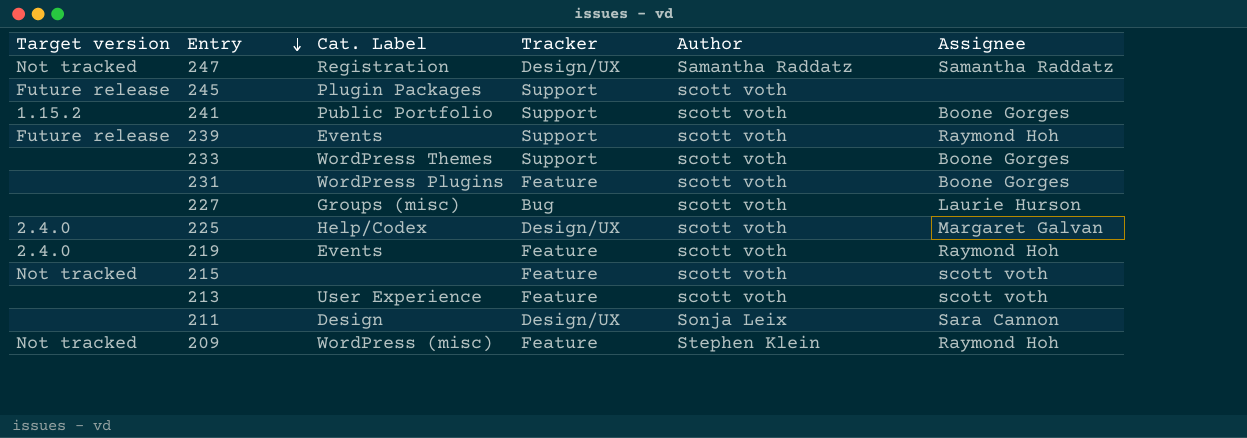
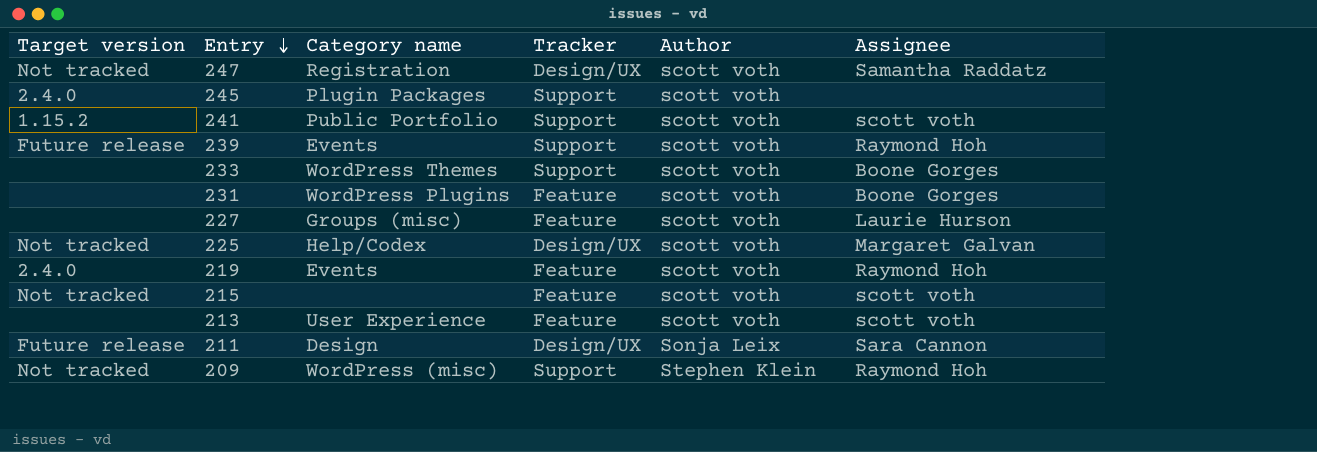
column name: Cat. Label -> Category name
247 | Author: Samantha Raddatz -> scott voth
245 | Target version: Future release -> 2.4.0
241 | Assignee: Boone Gorges -> scott voth
227 | Tracker: Bug -> Feature
225 | Target version: 2.4.0 -> Not tracked
211 | Target version: none -> Future release
209 | Tracker: Feature -> Support

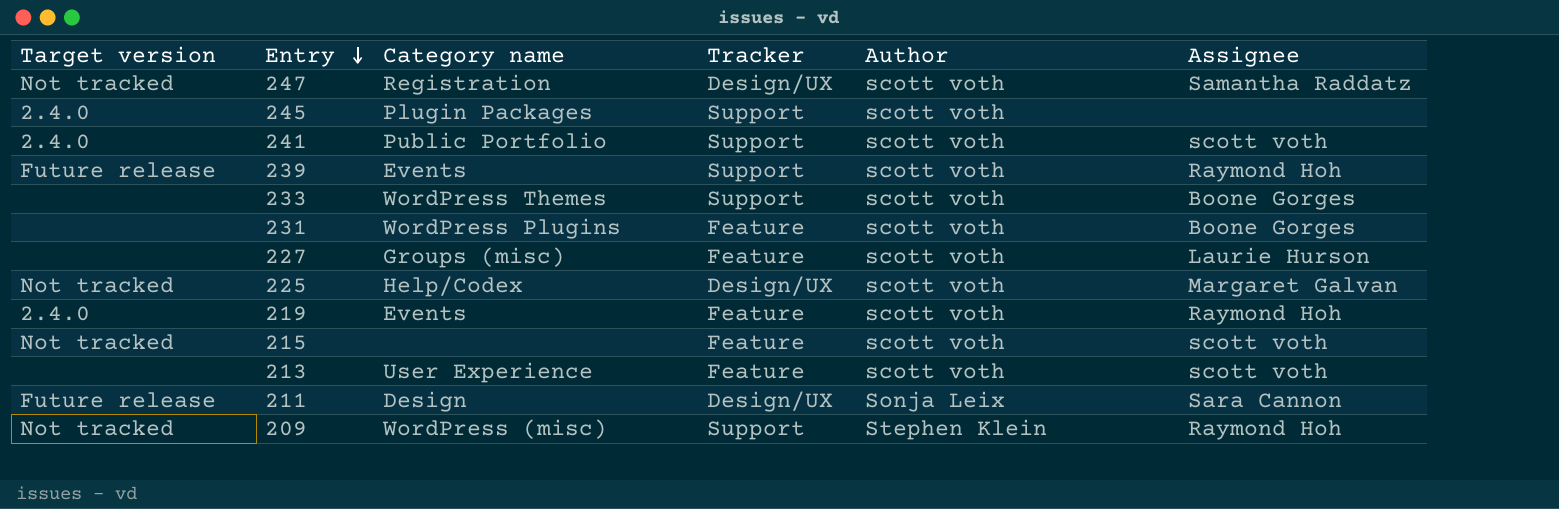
241 | Target version: 1.15.2 -> 2.4.0

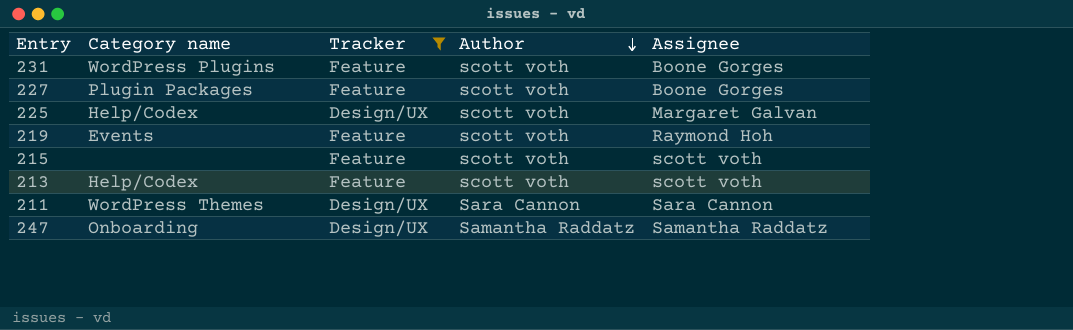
filter: none -> Tracker != Support
row order: Entry descending -> Author descending
column Target version | position: 1 -> none
227 | Category name: Groups (misc) -> Plugin Packages
227 | Assignee: Laurie Hurson -> Boone Gorges
213 | Category name: User Experience -> Help/Codex
211 | Category name: Design -> WordPress Themes
211 | Author: Sonja Leix -> Sara Cannon
247 | Category name: Registration -> Onboarding
247 | Author: scott voth -> Samantha Raddatz

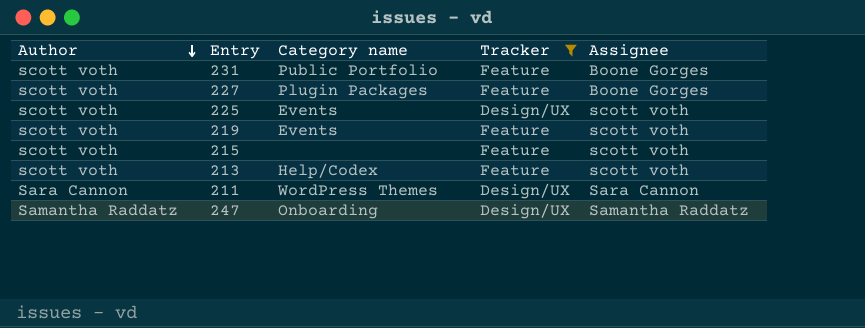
column Author | position: 4 -> 1
231 | Category name: WordPress Plugins -> Public Portfolio
225 | Category name: Help/Codex -> Events
225 | Assignee: Margaret Galvan -> scott voth
219 | Assignee: Raymond Hoh -> scott voth

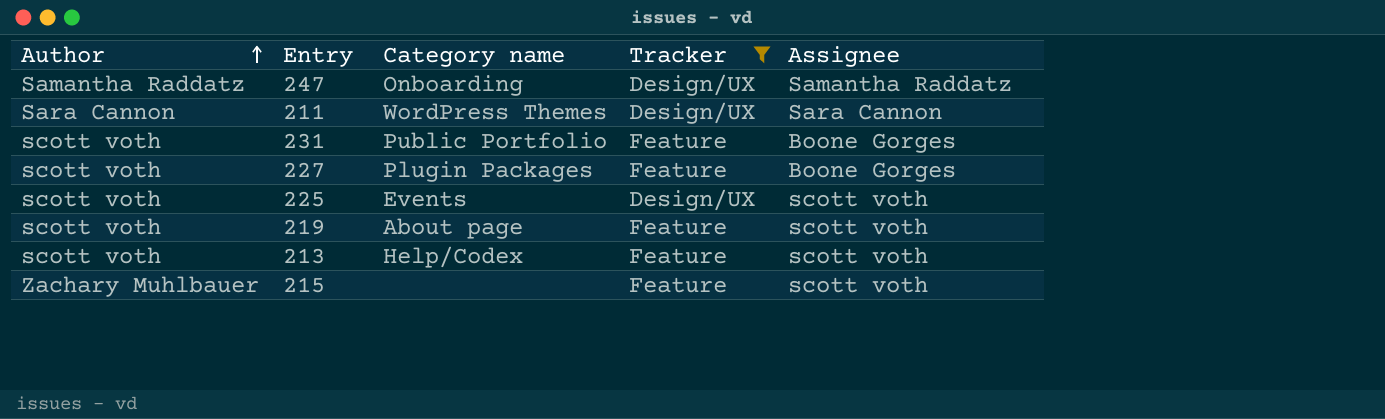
row order: Author descending -> Author ascending
219 | Category name: Events -> About page
215 | Author: scott voth -> Zachary Muhlbauer

